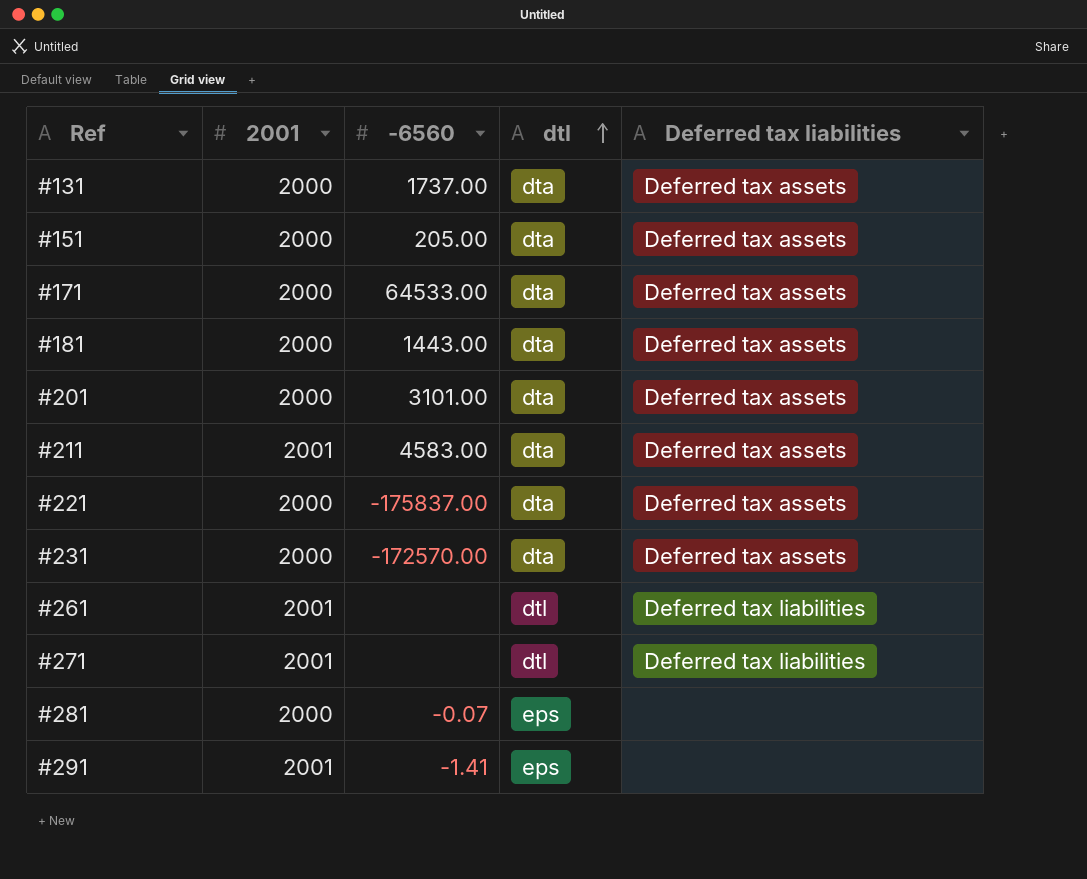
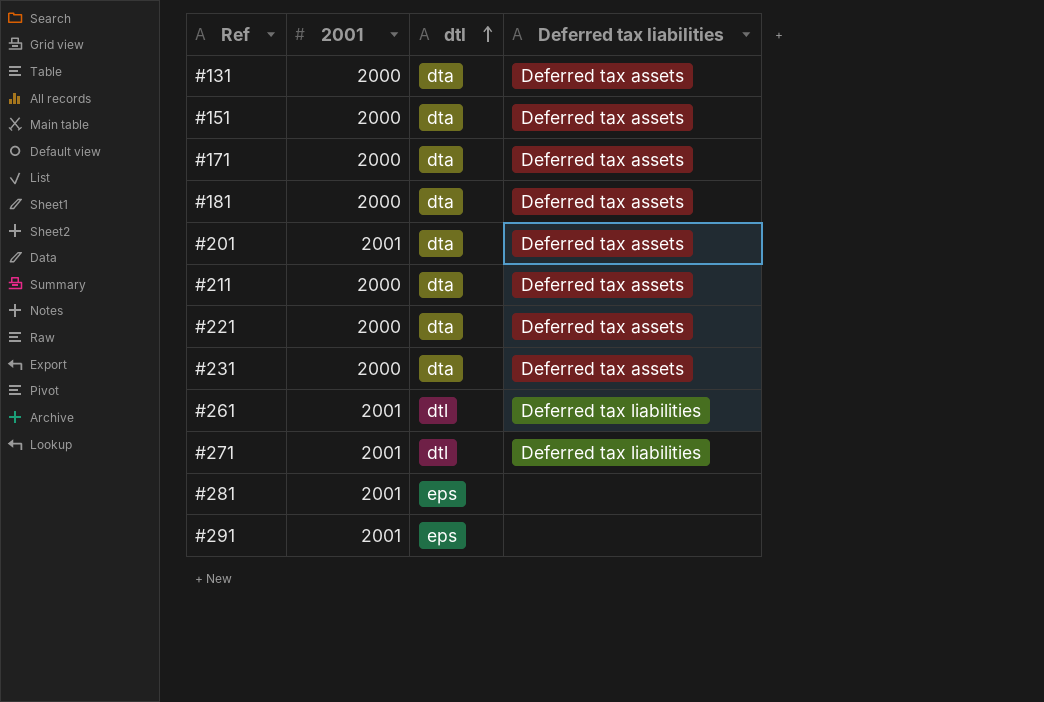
column -6560 | position: 3 -> none
#201 | 2001: 2000 -> 2001
#211 | 2001: 2001 -> 2000
#281 | 2001: 2000 -> 2001

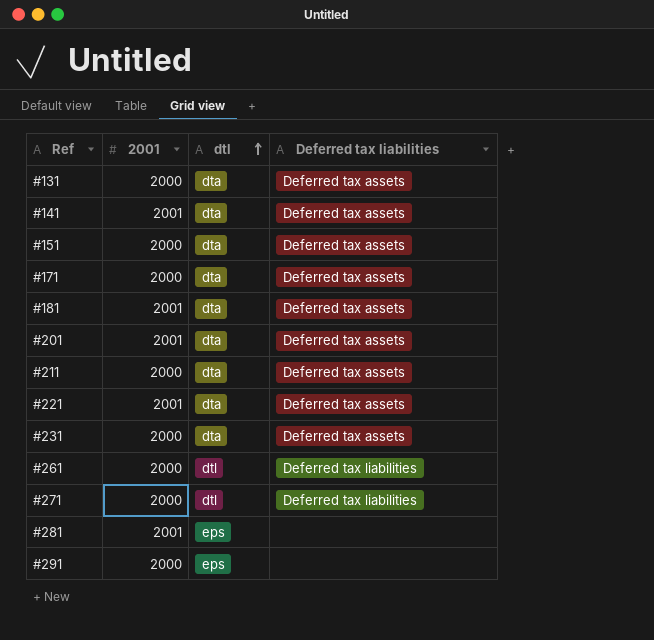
row #141: none -> 2001 | dta | Deferred tax assets
#181 | 2001: 2000 -> 2001
#221 | 2001: 2000 -> 2001
#261 | 2001: 2001 -> 2000
#271 | 2001: 2001 -> 2000
#291 | 2001: 2001 -> 2000

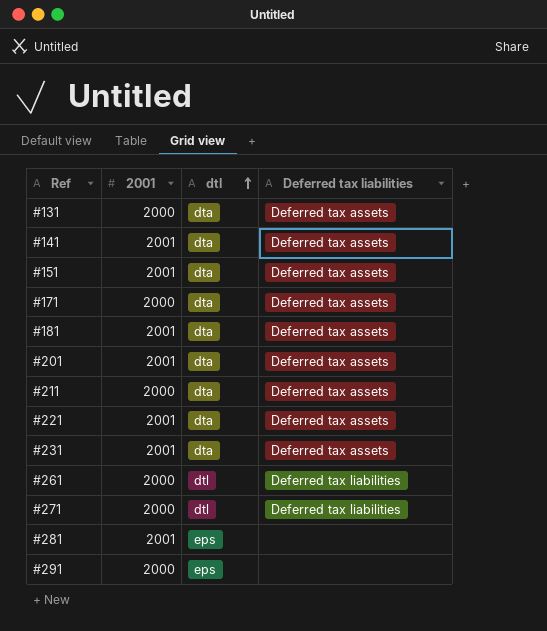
#151 | 2001: 2000 -> 2001
#231 | 2001: 2000 -> 2001

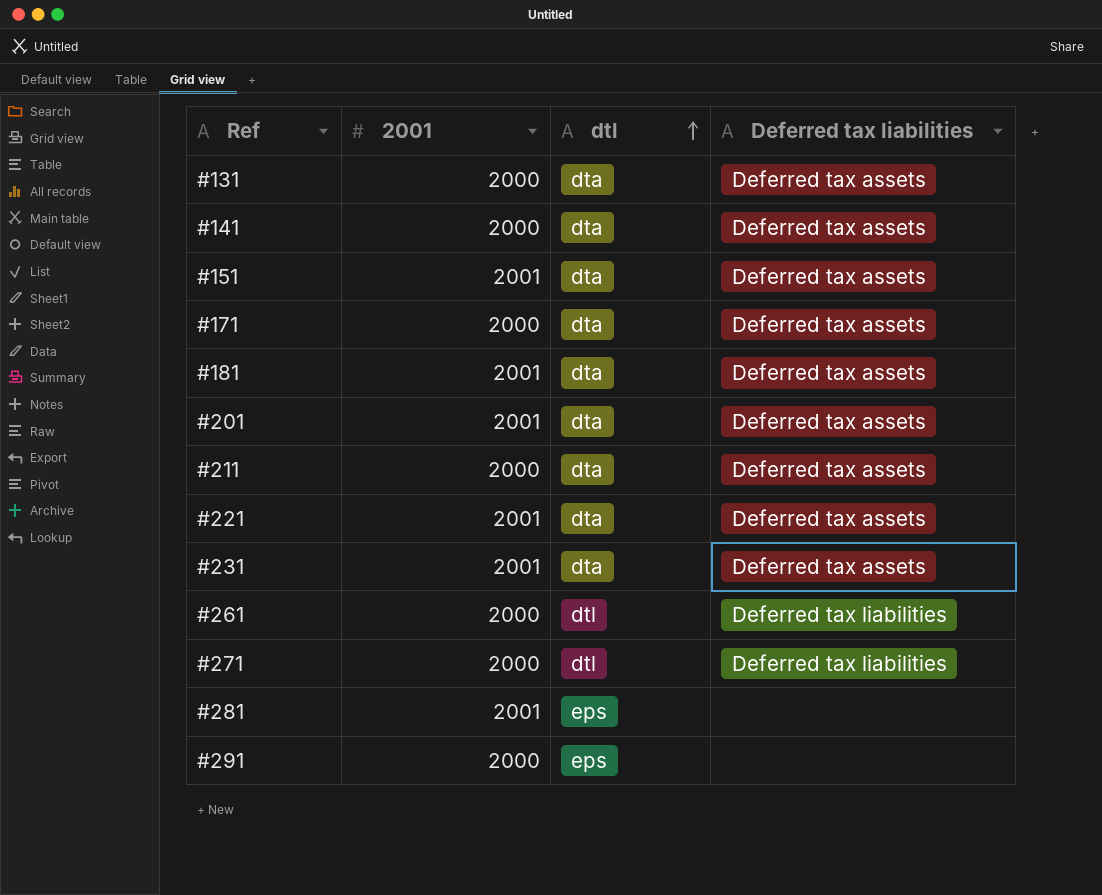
#141 | 2001: 2001 -> 2000

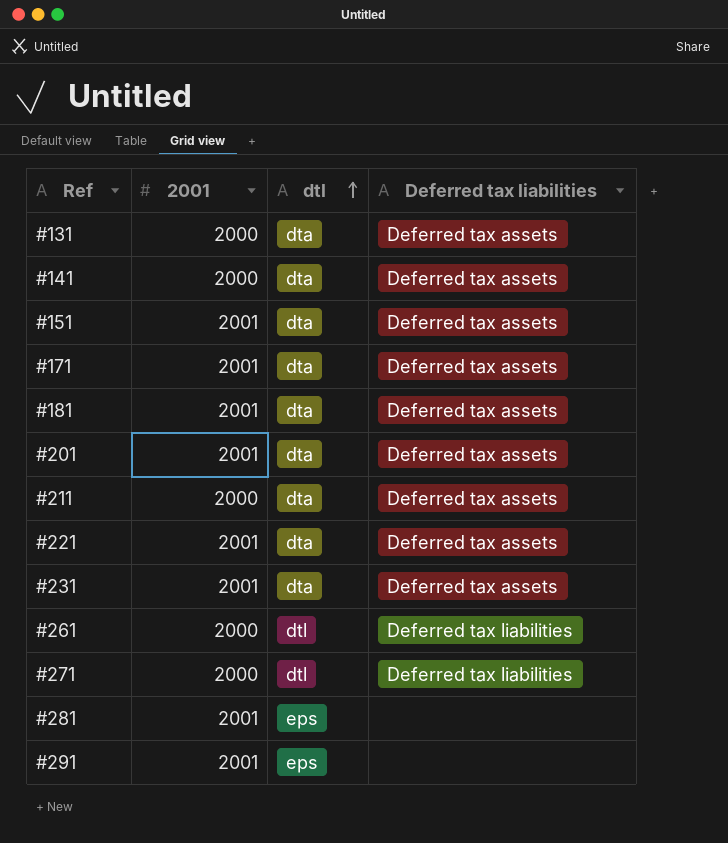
#171 | 2001: 2000 -> 2001
#291 | 2001: 2000 -> 2001

